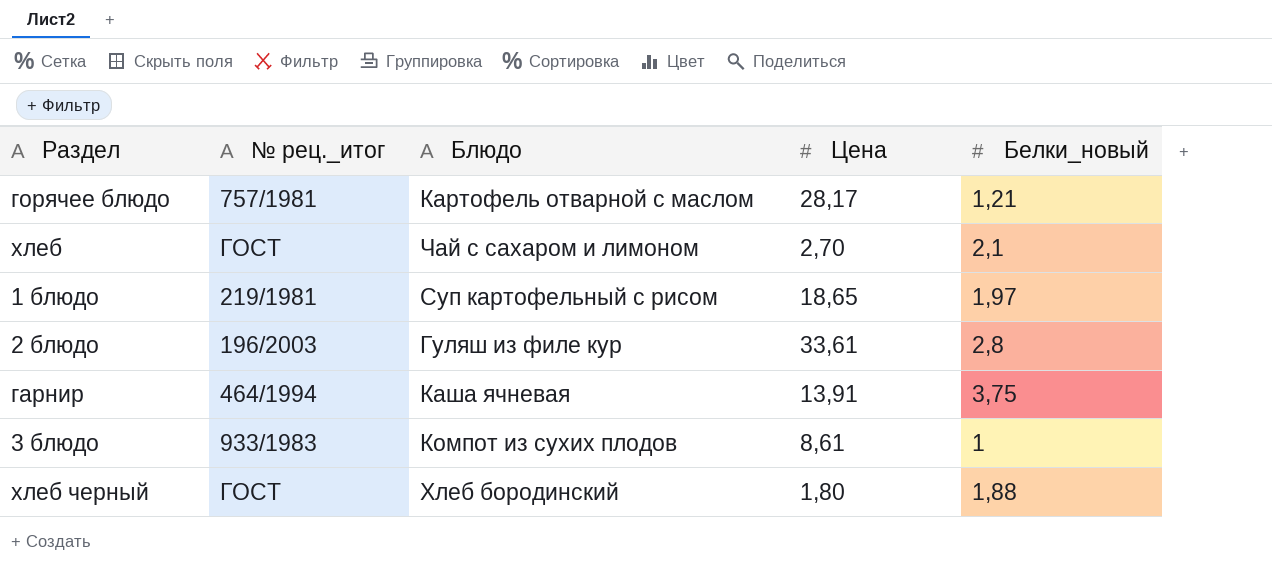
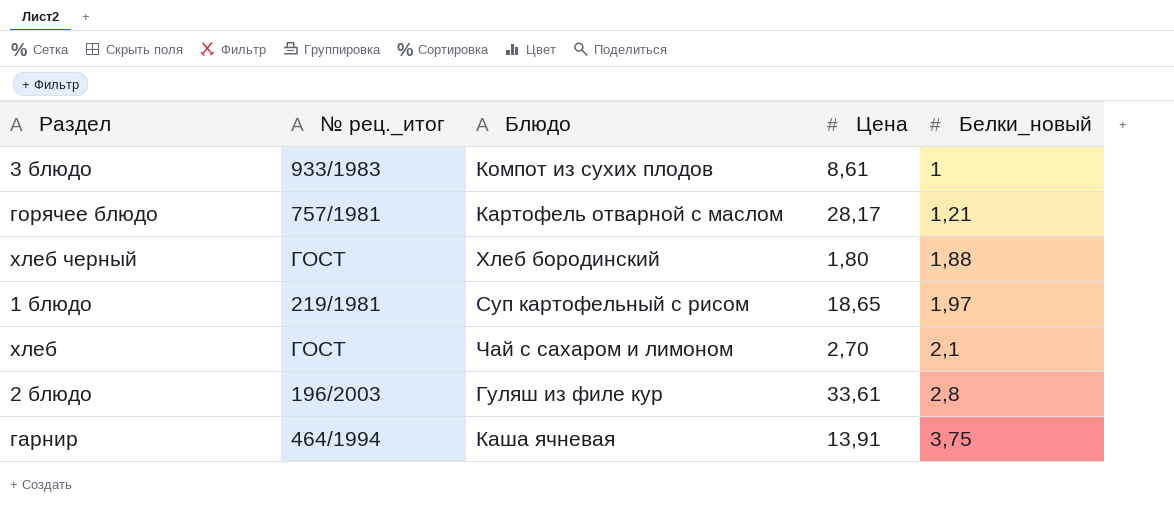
row order: none -> Белки_новый ascending

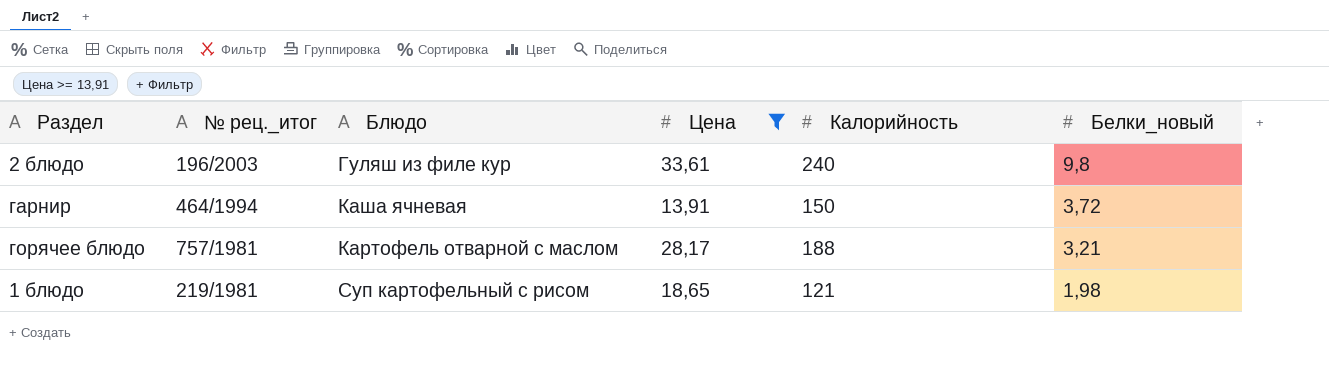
filter: none -> Цена >= 13,91
row order: Белки_новый ascending -> Белки_новый descending
column Калорийность | position: none -> 5
2 блюдо | Белки_новый: 2,8 -> 9,8
гарнир | Белки_новый: 3,75 -> 3,72
горячее блюдо | Белки_новый: 1,21 -> 3,21
1 блюдо | Белки_новый: 1,97 -> 1,98

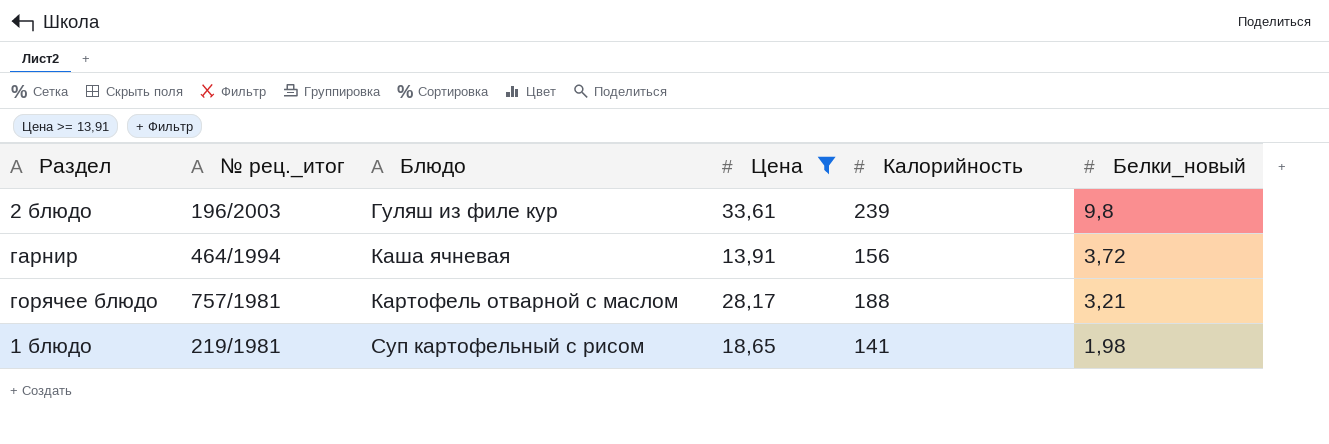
2 блюдо | Калорийность: 240 -> 239
гарнир | Калорийность: 150 -> 156
1 блюдо | Калорийность: 121 -> 141

